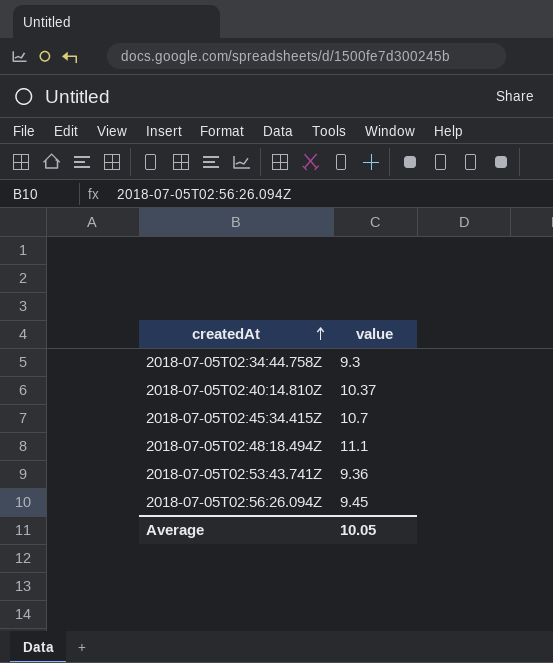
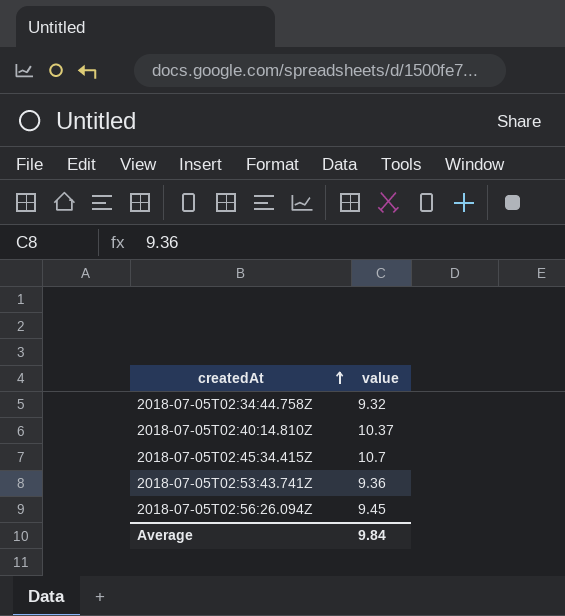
row 2018-07-05T02:48:18.494Z: 11.1 -> none
2018-07-05T02:34:44.758Z | value: 9.3 -> 9.32
Average | value: 10.05 -> 9.84

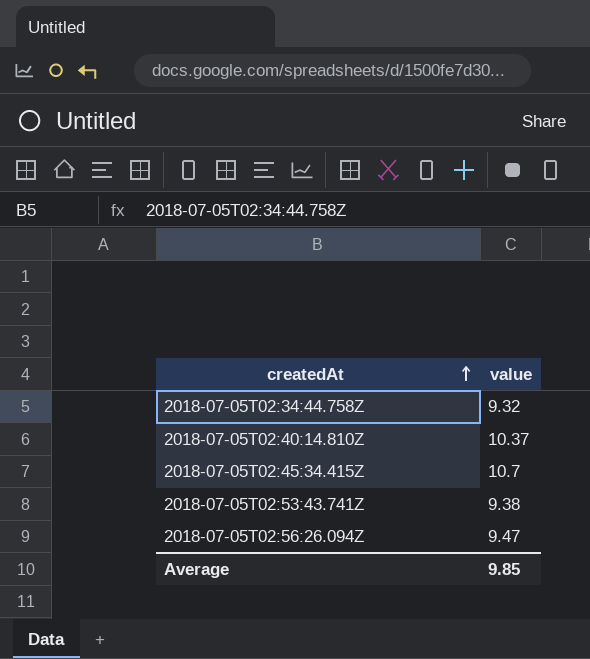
2018-07-05T02:53:43.741Z | value: 9.36 -> 9.38
2018-07-05T02:56:26.094Z | value: 9.45 -> 9.47
Average | value: 9.84 -> 9.85

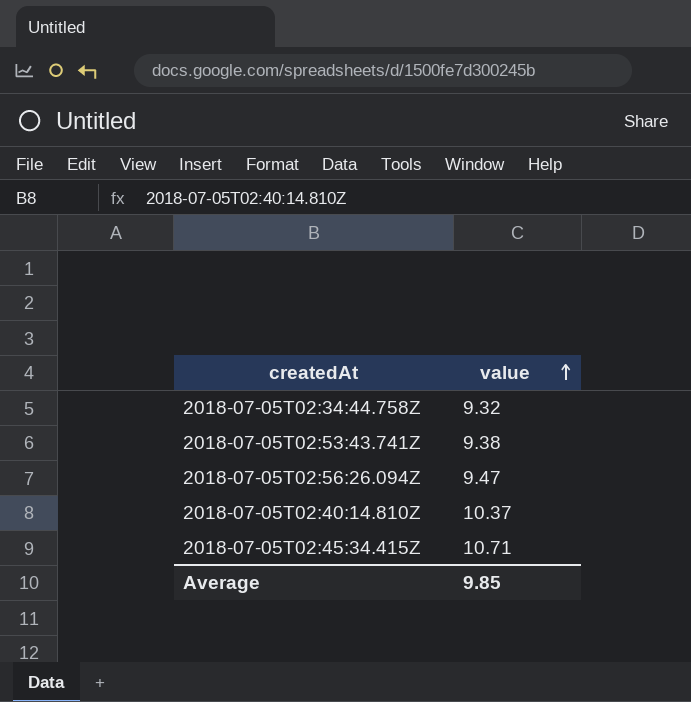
row order: createdAt ascending -> value ascending
2018-07-05T02:45:34.415Z | value: 10.7 -> 10.71

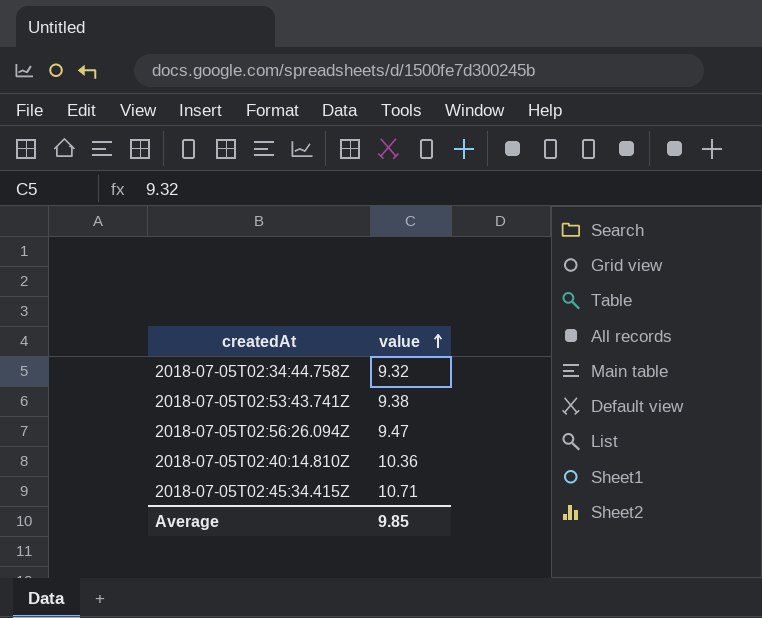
2018-07-05T02:40:14.810Z | value: 10.37 -> 10.36

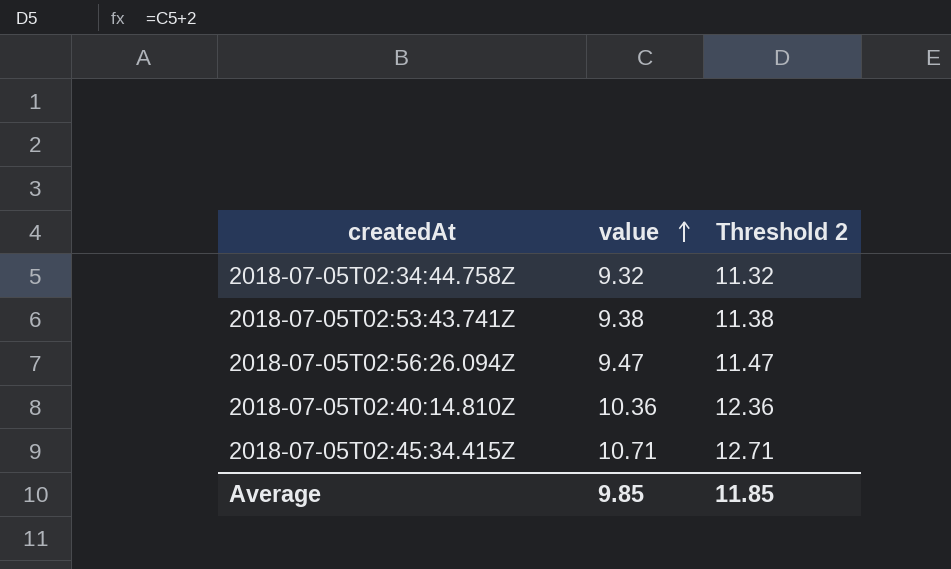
column Threshold 2 | formula: none -> [value] + 2

